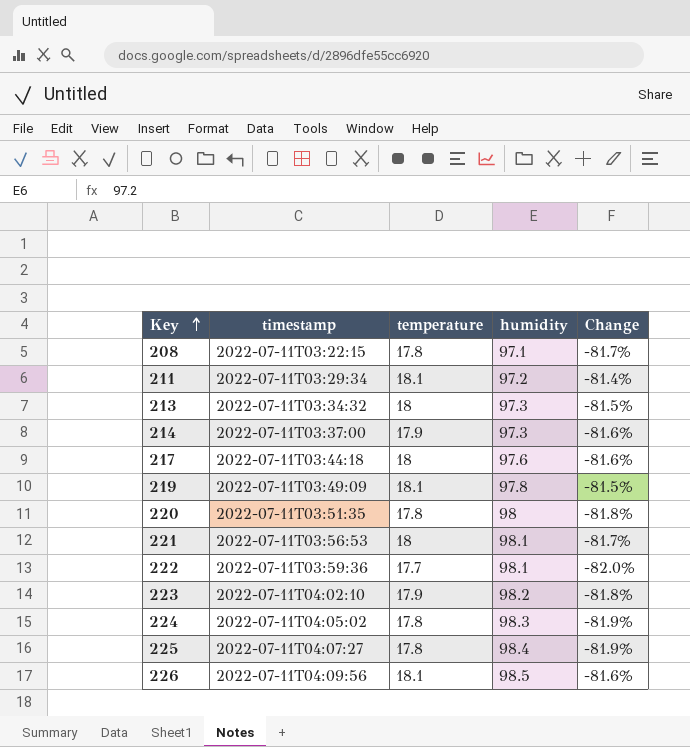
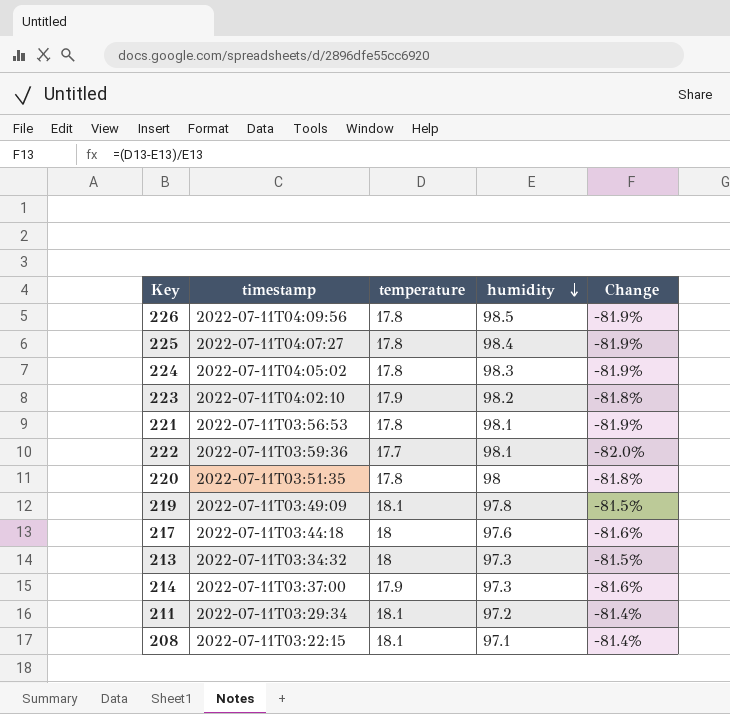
row order: Key ascending -> humidity descending
226 | temperature: 18.1 -> 17.8
226 | Change: -81.6% -> -81.9%
221 | temperature: 18 -> 17.8
221 | Change: -81.7% -> -81.9%
208 | temperature: 17.8 -> 18.1
208 | Change: -81.7% -> -81.4%

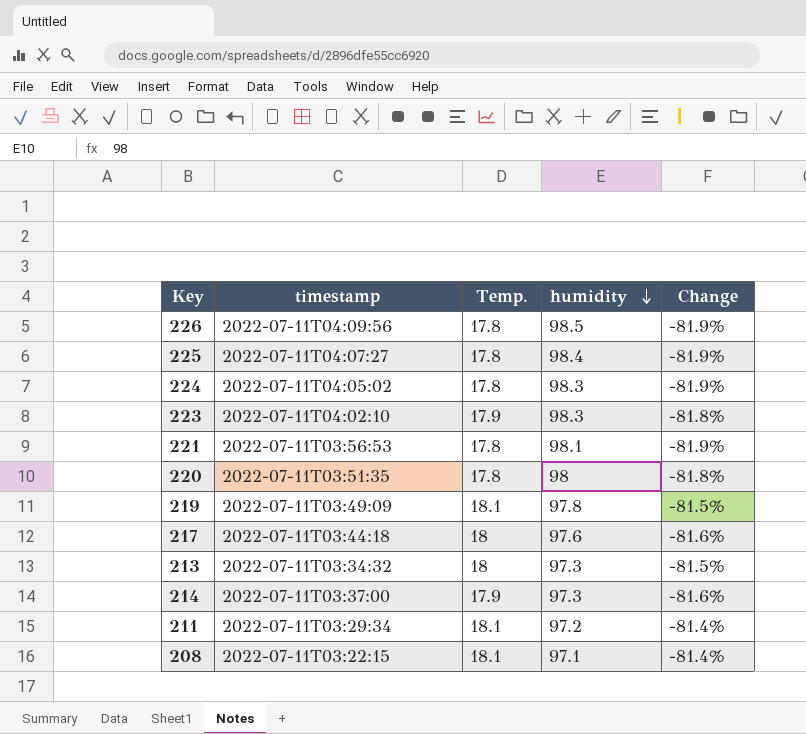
column name: temperature -> Temp.
row 222: 2022-07-11T03:59:36 | 17.7 | 98.1 | -82.0% -> none
223 | humidity: 98.2 -> 98.3

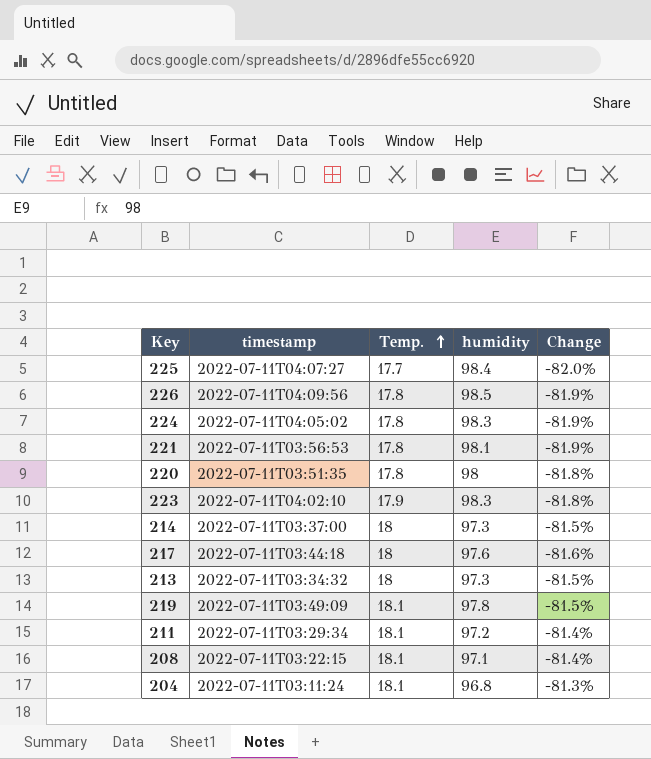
row order: humidity descending -> Temp. ascending
225 | Temp.: 17.8 -> 17.7
225 | Change: -81.9% -> -82.0%
214 | Temp.: 17.9 -> 18
214 | Change: -81.6% -> -81.5%
row 204: none -> 2022-07-11T03:11:24 | 18.1 | 96.8 | -81.3%

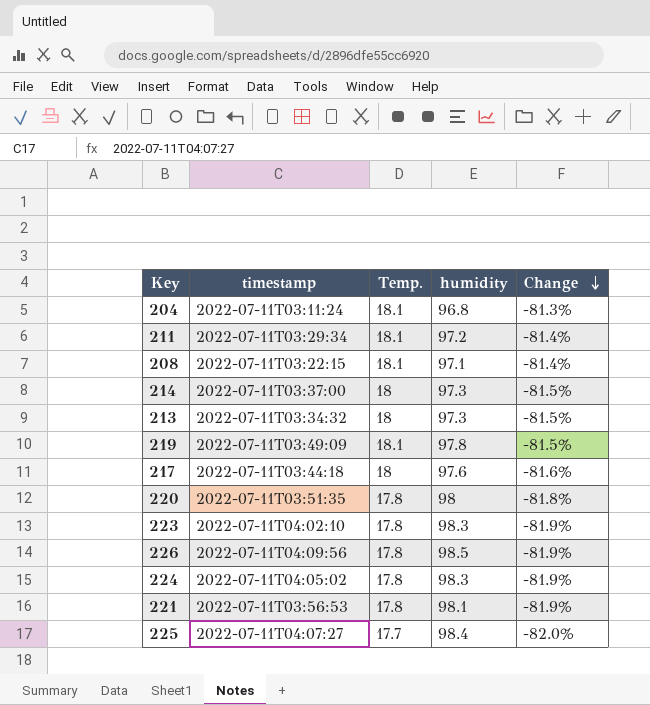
row order: Temp. ascending -> Change descending
223 | Temp.: 17.9 -> 17.8
223 | Change: -81.8% -> -81.9%

